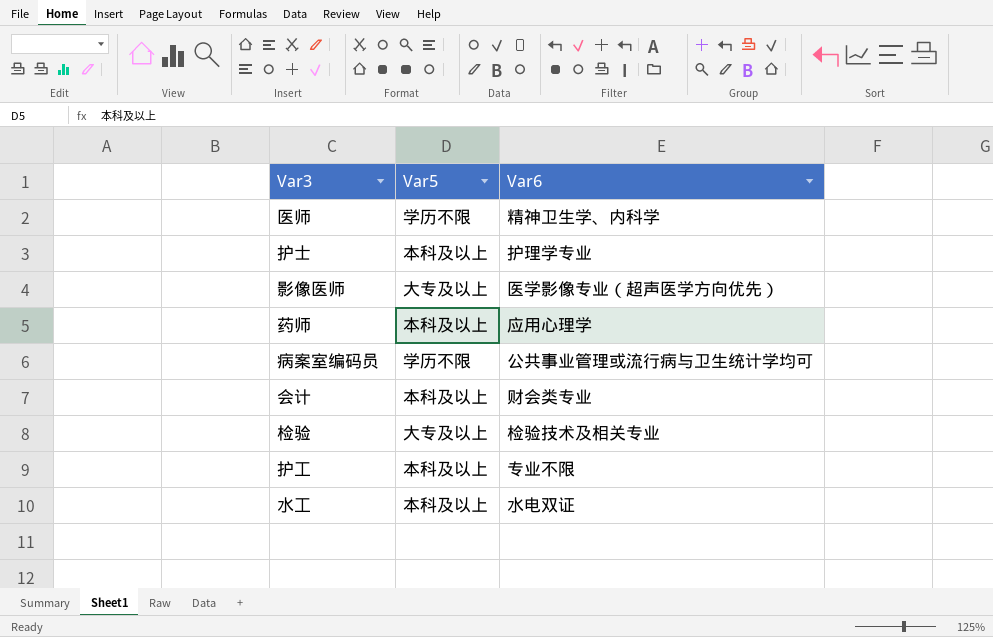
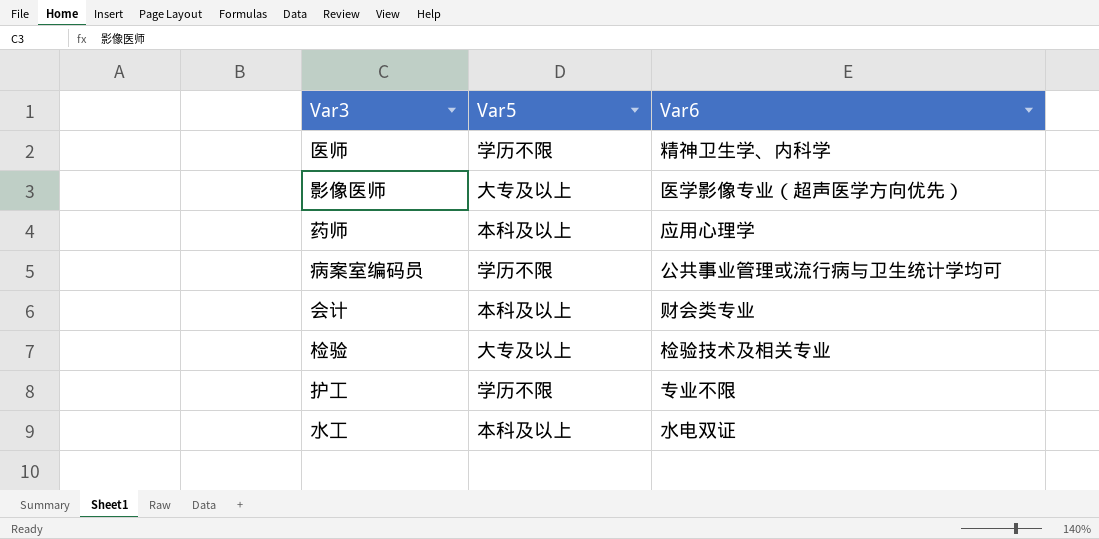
row 护士: 本科及以上 | 护理学专业 -> none
护工 | Var5: 本科及以上 -> 学历不限

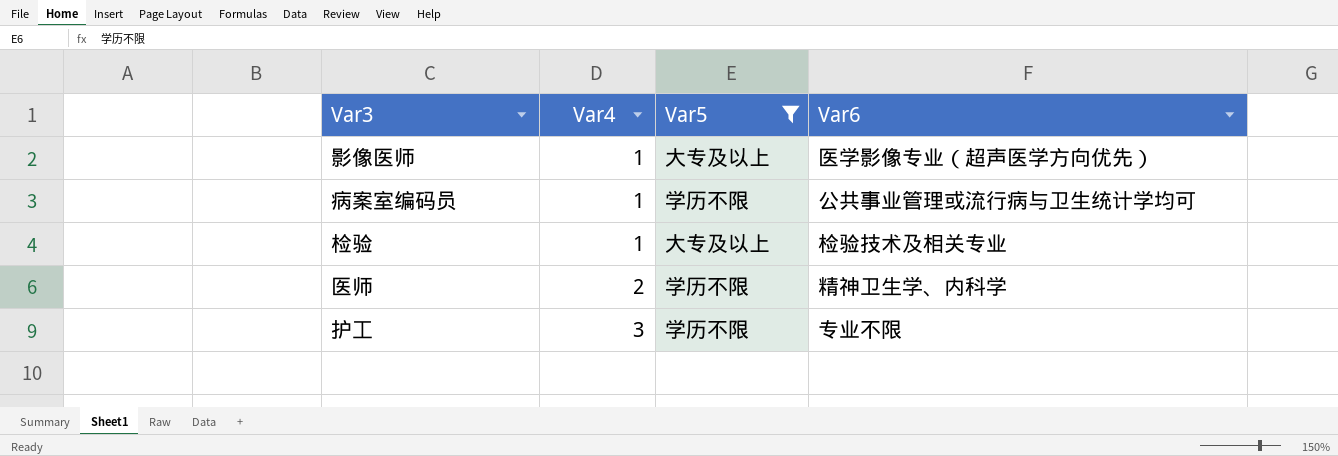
filter: none -> Var5 != 本科及以上
row order: none -> Var4 ascending
column Var4 | position: none -> 2

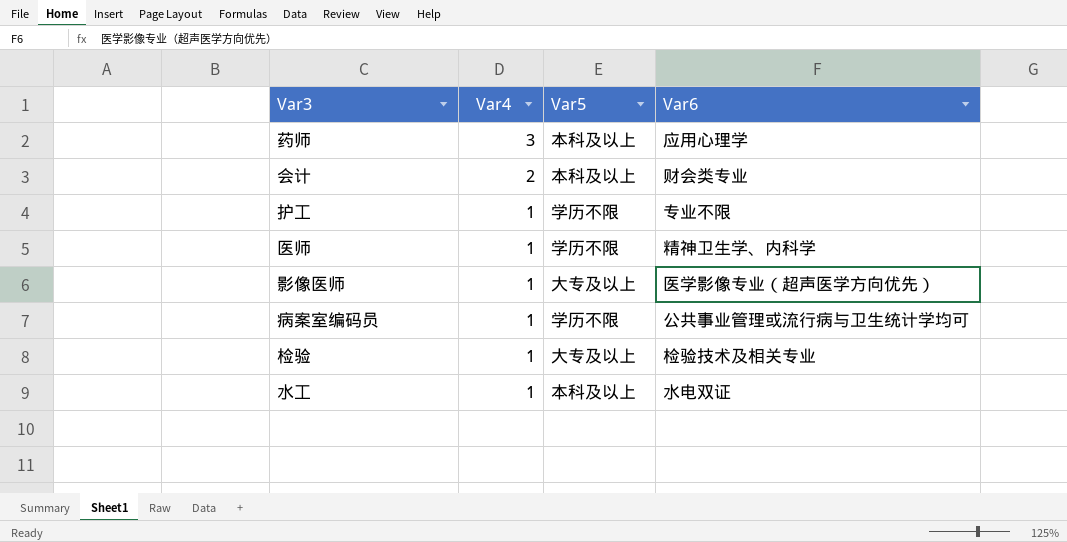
filter: Var5 != 本科及以上 -> none
row order: Var4 ascending -> Var4 descending
护工 | Var4: 3 -> 1
医师 | Var4: 2 -> 1

